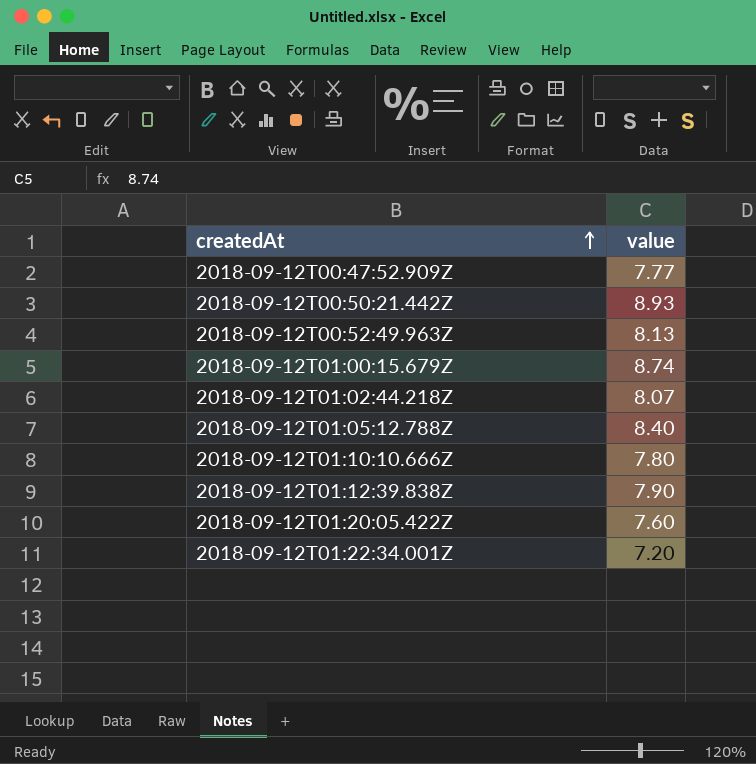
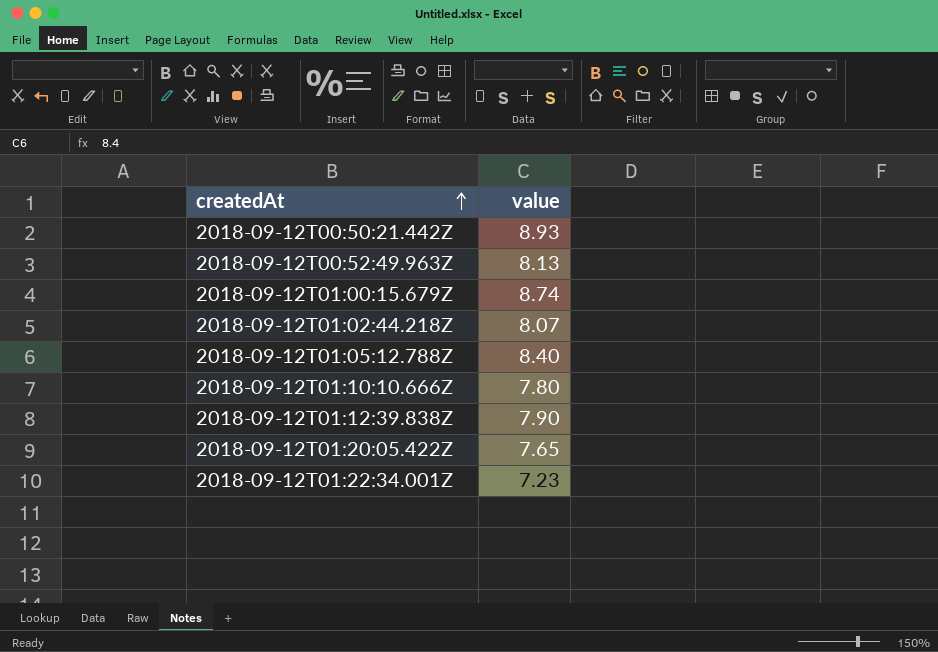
row 2018-09-12T00:47:52.909Z: 7.77 -> none
2018-09-12T01:20:05.422Z | value: 7.60 -> 7.65
2018-09-12T01:22:34.001Z | value: 7.20 -> 7.23

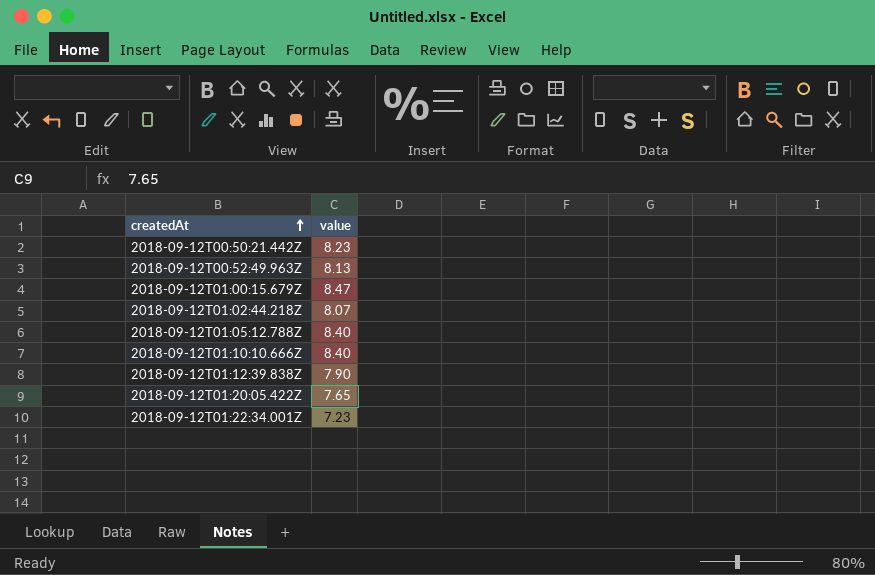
2018-09-12T00:50:21.442Z | value: 8.93 -> 8.23
2018-09-12T01:00:15.679Z | value: 8.74 -> 8.47
2018-09-12T01:10:10.666Z | value: 7.80 -> 8.40

